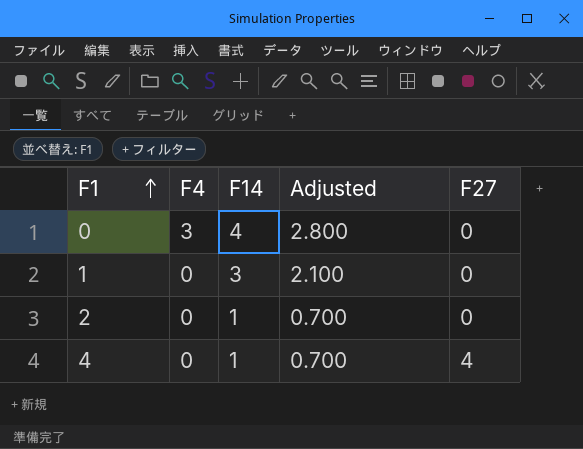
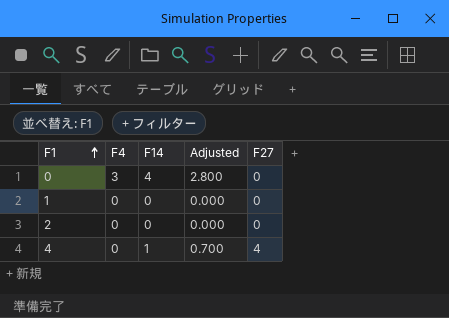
1 | F14: 3 -> 0
1 | Adjusted: 2.100 -> 0.000
2 | F14: 1 -> 0
2 | Adjusted: 0.700 -> 0.000

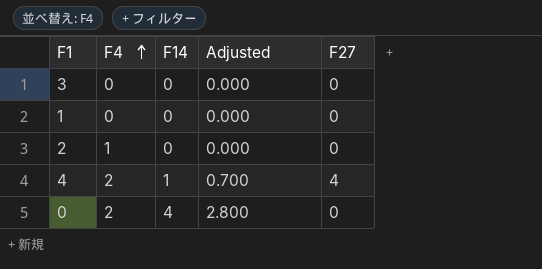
row order: F1 ascending -> F4 ascending
row 3: none -> 0 | 0 | 0.000 | 0
2 | F4: 0 -> 1
4 | F4: 0 -> 2
0 | F4: 3 -> 2

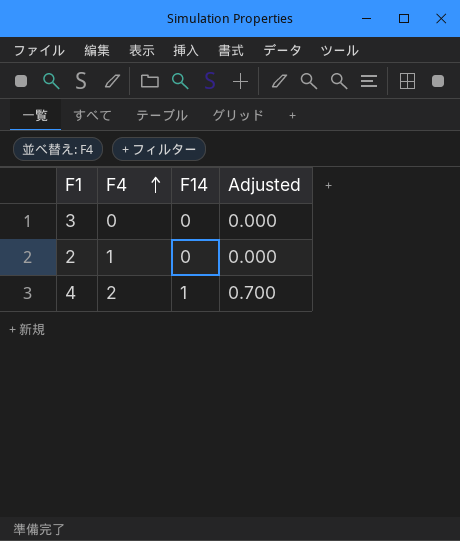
column F27 | position: 5 -> none
row 1: 0 | 0 | 0.000 | 0 -> none
row 0: 2 | 4 | 2.800 | 0 -> none

